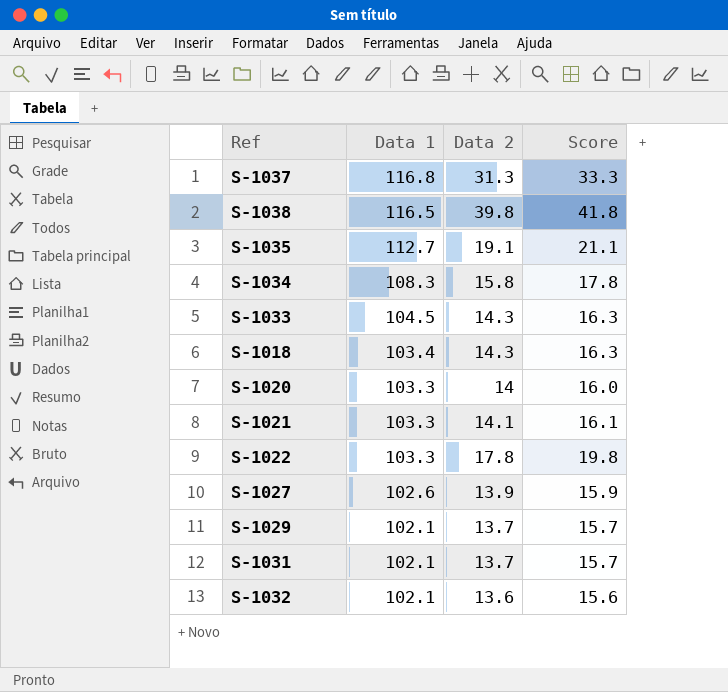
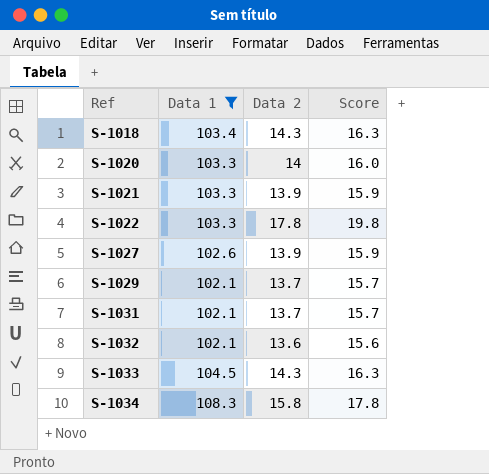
filter: none -> Data 1 <= 108.3
row order: Data 1 descending -> Ref ascending
S-1021 | Data 2: 14.1 -> 13.9
S-1021 | Score: 16.1 -> 15.9

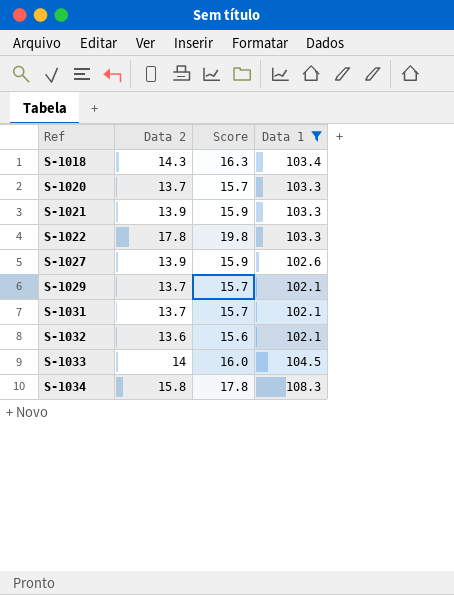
column Data 1 | position: 2 -> 4
S-1020 | Data 2: 14 -> 13.7
S-1020 | Score: 16.0 -> 15.7
S-1033 | Data 2: 14.3 -> 14
S-1033 | Score: 16.3 -> 16.0

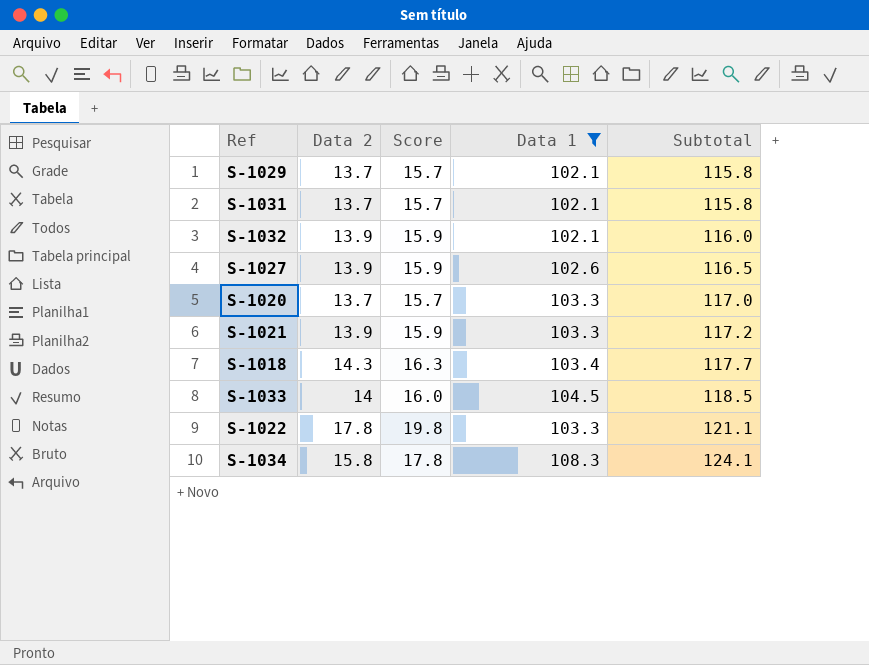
row order: Ref ascending -> Subtotal ascending
column Subtotal | formula: none -> [Data 2] + [Data 1]
S-1032 | Data 2: 13.6 -> 13.9
S-1032 | Score: 15.6 -> 15.9

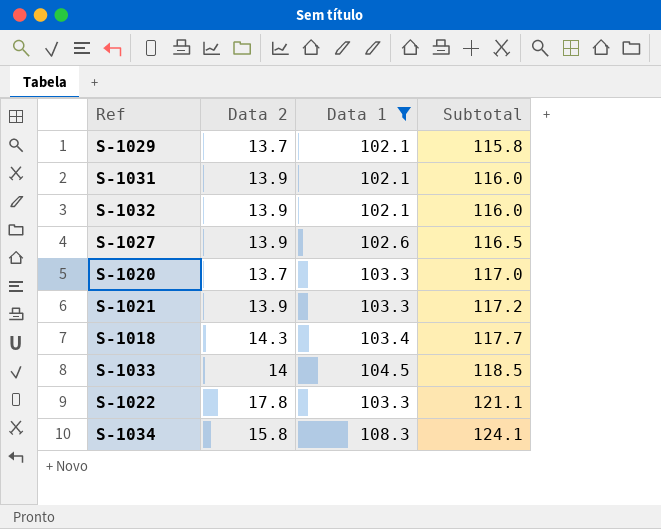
column Score | formula: [Data 2] + 2 -> none
S-1031 | Data 2: 13.7 -> 13.9
S-1031 | Subtotal: 115.8 -> 116.0

